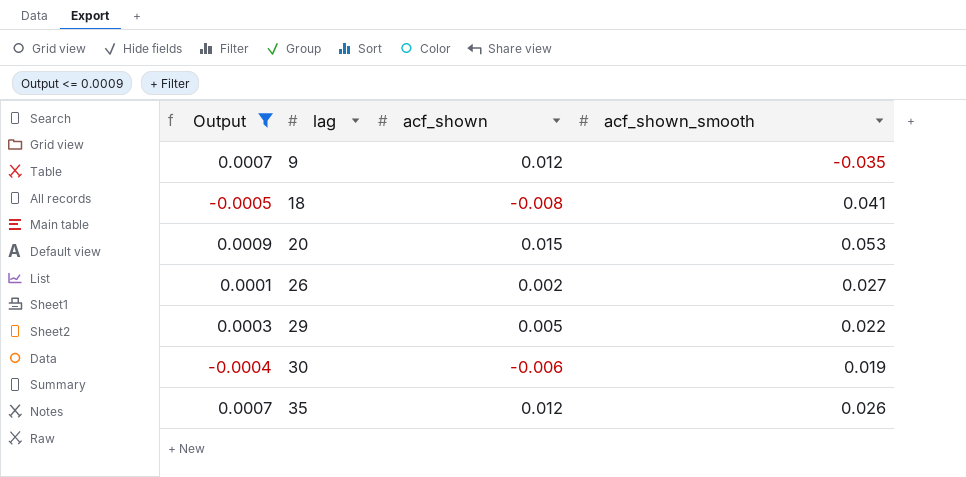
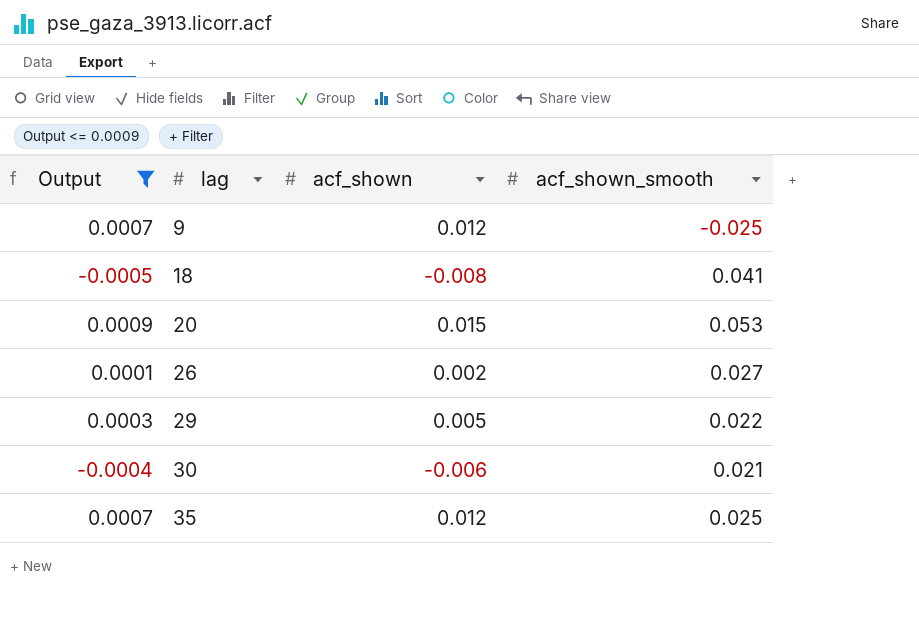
9 | acf_shown_smooth: -0.035 -> -0.025
30 | acf_shown_smooth: 0.019 -> 0.021
35 | acf_shown_smooth: 0.026 -> 0.025

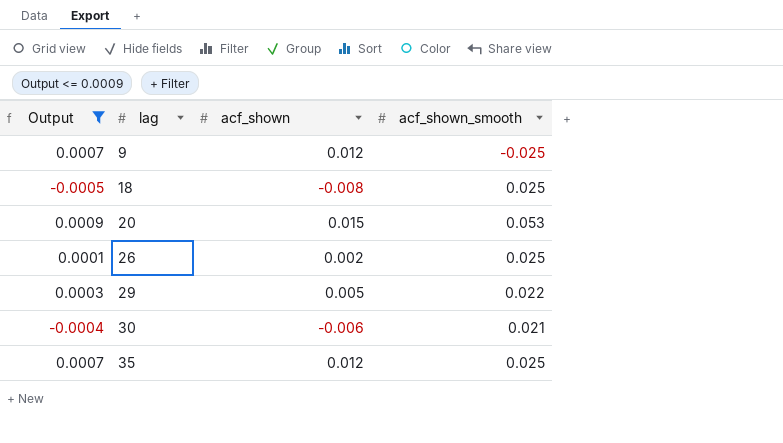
18 | acf_shown_smooth: 0.041 -> 0.025
26 | acf_shown_smooth: 0.027 -> 0.025

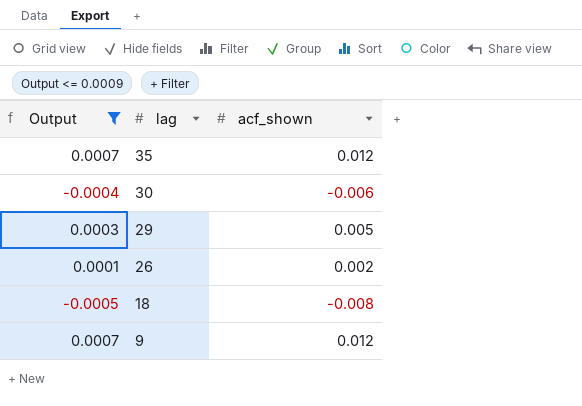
row order: lag ascending -> lag descending
column acf_shown_smooth | position: 4 -> none
row 20: 0.0009 | 0.015 | 0.053 -> none

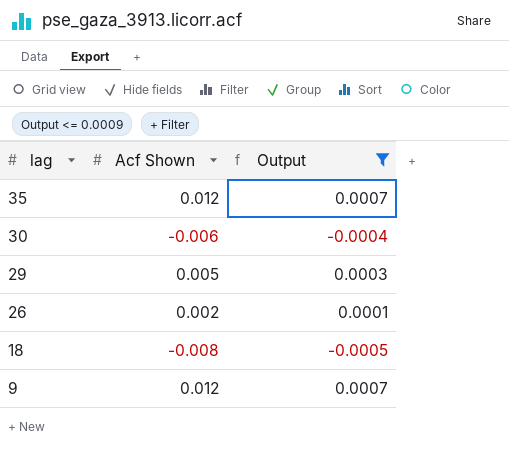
column name: acf_shown -> Acf Shown
column Output | position: 1 -> 3

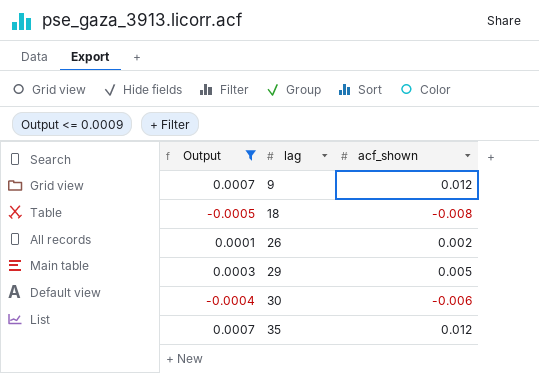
row order: lag descending -> lag ascending
column Output | position: 3 -> 1
column name: Acf Shown -> acf_shown

